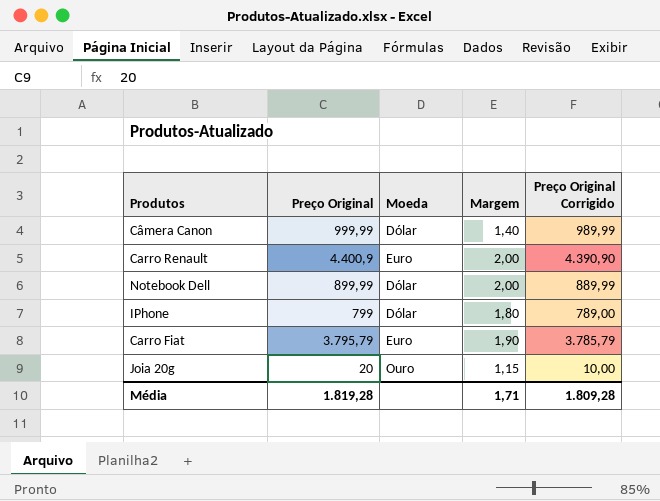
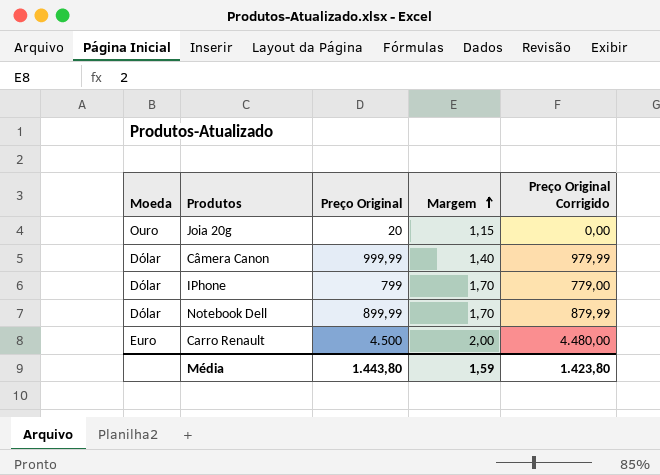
row order: none -> Margem ascending
column Moeda | position: 3 -> 1
column Preço Original Corrigido | formula: [Preço Original] - 10 -> [Preço Original] - 20
row Carro Fiat: 3.795,79 | Euro | 1,90 | 3.785,79 -> none
IPhone | Margem: 1,80 -> 1,70
Notebook Dell | Margem: 2,00 -> 1,70
Carro Renault | Preço Original: 4.400,9 -> 4.500
Média | Preço Original: 1.819,28 -> 1.443,80
Média | Margem: 1,71 -> 1,59
Média | Preço Original Corrigido: 1.809,28 -> 1.423,80

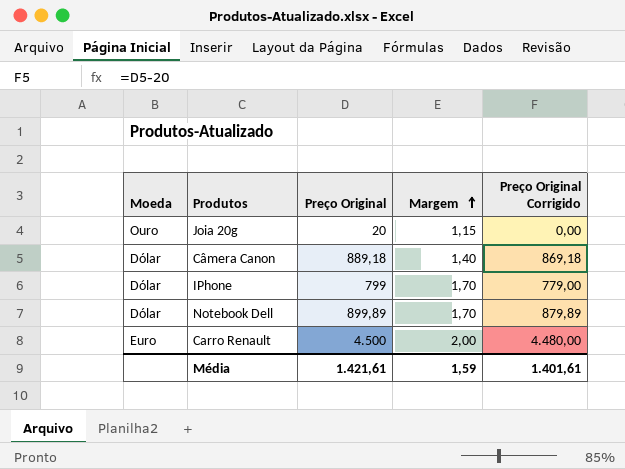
Câmera Canon | Preço Original: 999,99 -> 889,18
Câmera Canon | Preço Original Corrigido: 979,99 -> 869,18
Notebook Dell | Preço Original: 899,99 -> 899,89
Notebook Dell | Preço Original Corrigido: 879,99 -> 879,89
Média | Preço Original: 1.443,80 -> 1.421,61
Média | Preço Original Corrigido: 1.423,80 -> 1.401,61

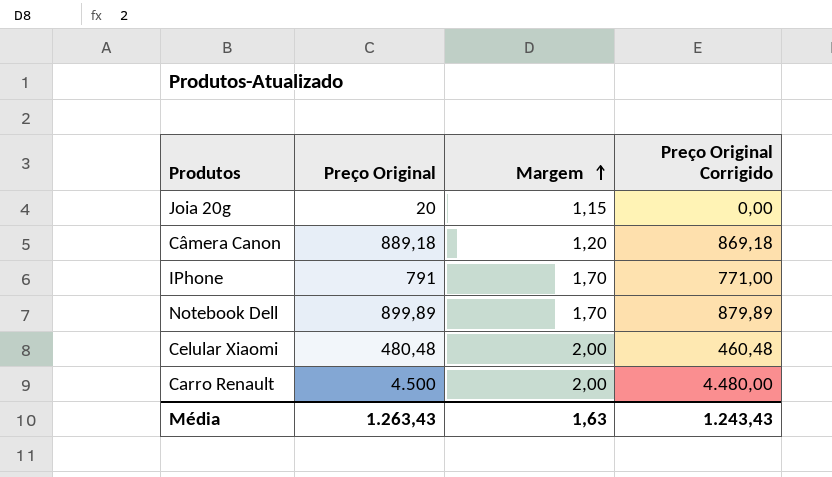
column Moeda | position: 1 -> none
Câmera Canon | Margem: 1,40 -> 1,20
IPhone | Preço Original: 799 -> 791
IPhone | Preço Original Corrigido: 779,00 -> 771,00
row Celular Xiaomi: none -> 480,48 | 2,00 | 460,48
Média | Preço Original: 1.421,61 -> 1.263,43
Média | Margem: 1,59 -> 1,63
Média | Preço Original Corrigido: 1.401,61 -> 1.243,43

